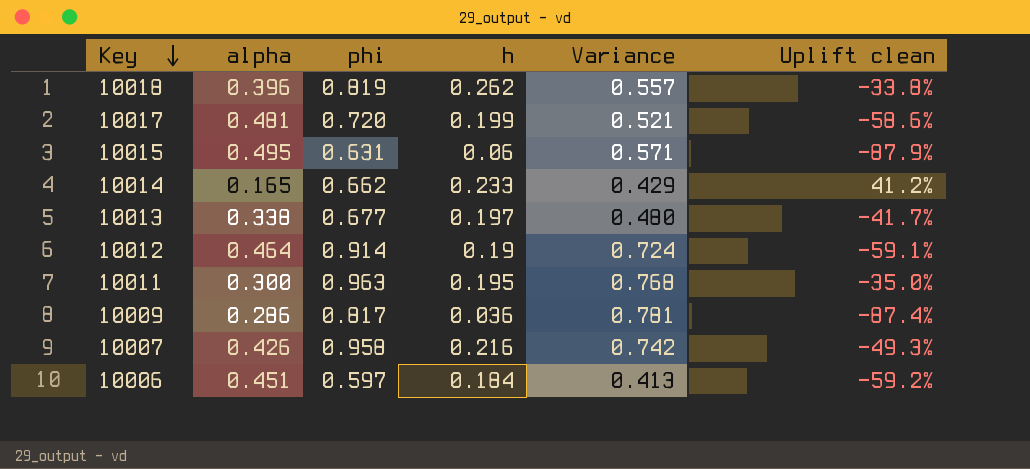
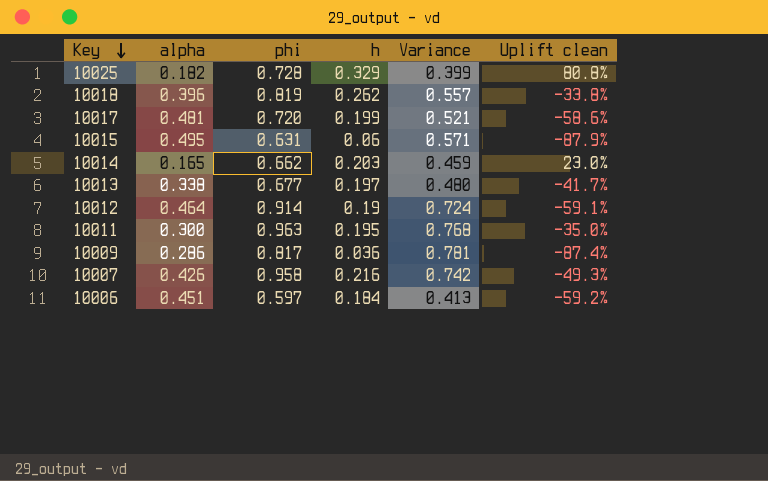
row 10025: none -> 0.182 | 0.728 | 0.329 | 0.399 | 80.8%
10014 | h: 0.233 -> 0.203
10014 | Variance: 0.429 -> 0.459
10014 | Uplift clean: 41.2% -> 23.0%

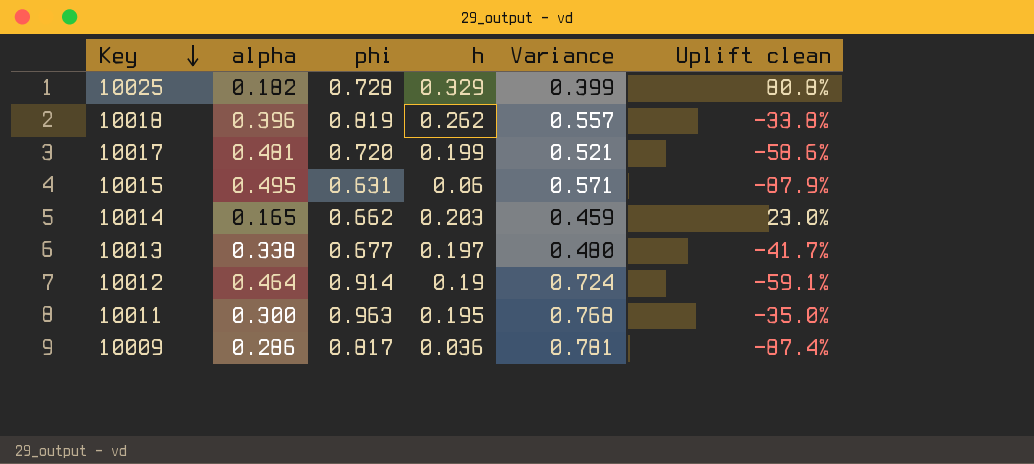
row 10007: 0.426 | 0.958 | 0.216 | 0.742 | -49.3% -> none
row 10006: 0.451 | 0.597 | 0.184 | 0.413 | -59.2% -> none

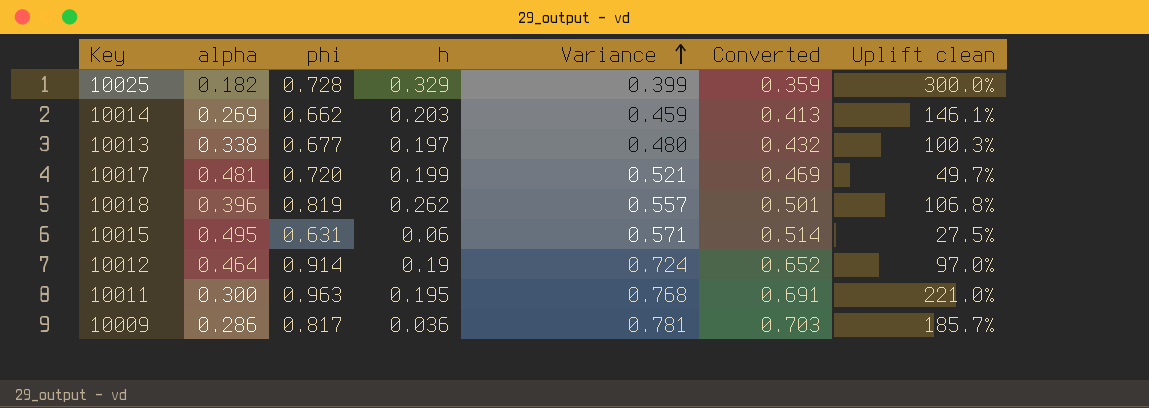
row order: Key descending -> Variance ascending
column Converted | formula: none -> [Variance] * 0.9
column Uplift clean | formula: ([h] - [alpha]) / [alpha] -> ([phi] - [alpha]) / [alpha]
10014 | alpha: 0.165 -> 0.269

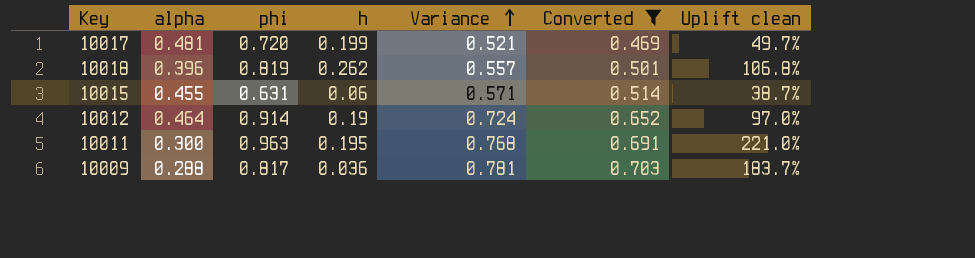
filter: none -> Converted >= 0.469
10015 | alpha: 0.495 -> 0.455
10015 | Uplift clean: 27.5% -> 38.7%
10009 | alpha: 0.286 -> 0.288
10009 | Uplift clean: 185.7% -> 183.7%

